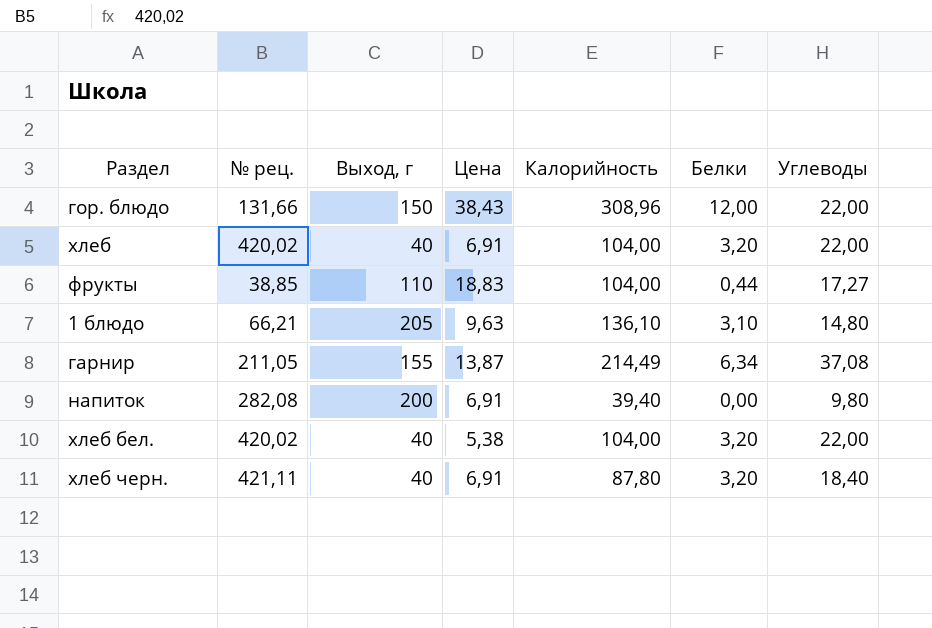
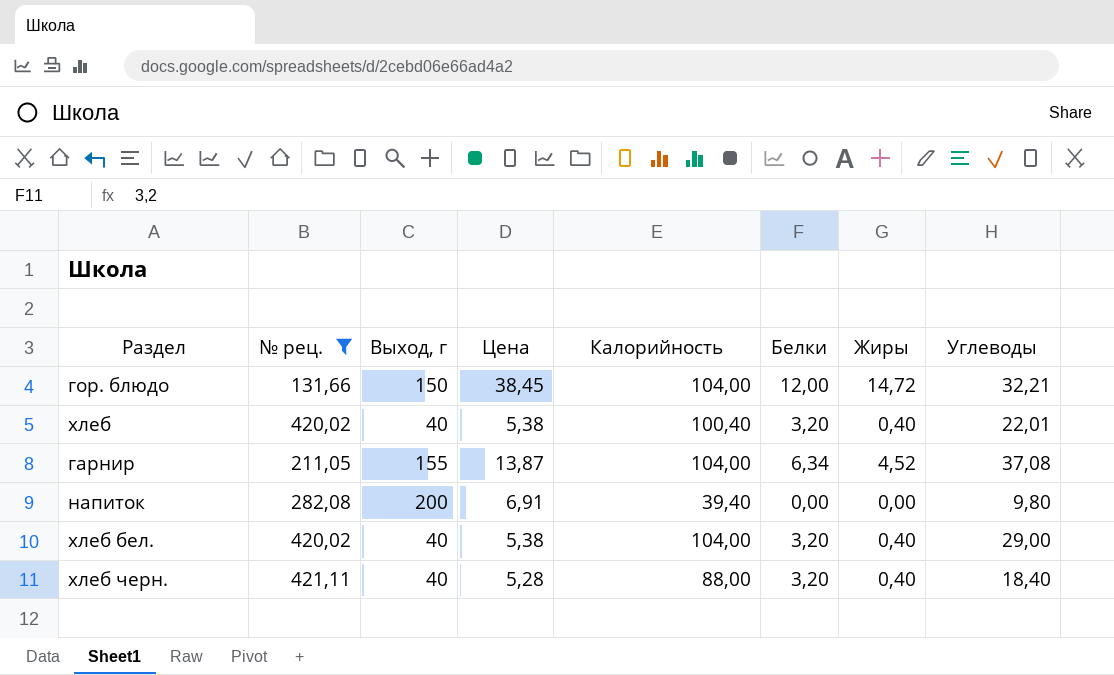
filter: none -> № рец. >= 131,66
column Жиры | position: none -> 7
гор. блюдо | Цена: 38,43 -> 38,45
гор. блюдо | Калорийность: 308,96 -> 104,00
гор. блюдо | Углеводы: 22,00 -> 32,21
хлеб | Цена: 6,91 -> 5,38
хлеб | Калорийность: 104,00 -> 100,40
хлеб | Углеводы: 22,00 -> 22,01
гарнир | Калорийность: 214,49 -> 104,00
хлеб бел. | Углеводы: 22,00 -> 29,00
хлеб черн. | Цена: 6,91 -> 5,28
хлеб черн. | Калорийность: 87,80 -> 88,00

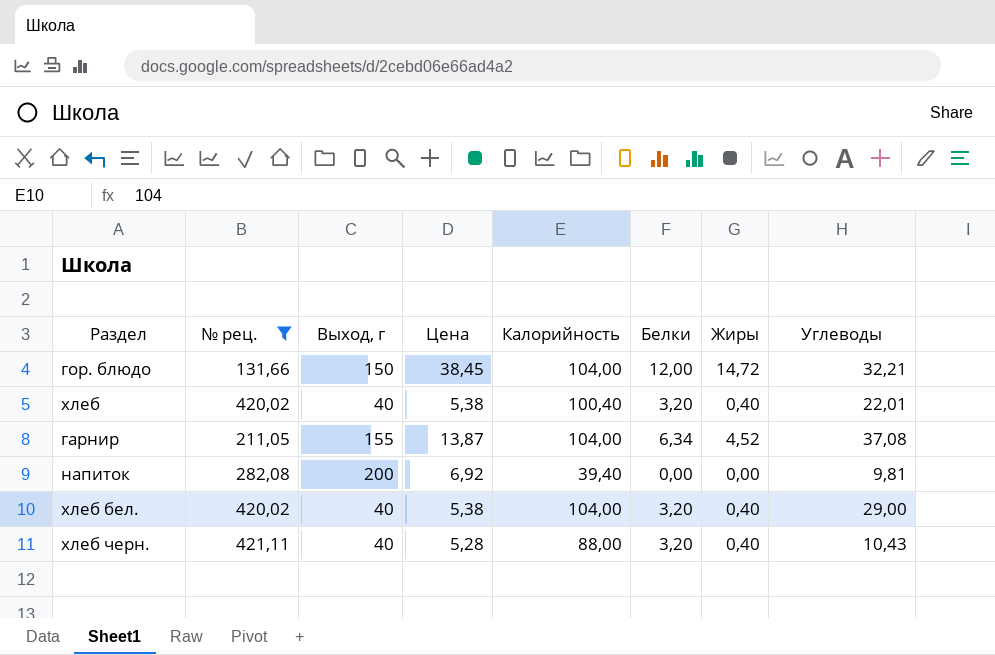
напиток | Цена: 6,91 -> 6,92
напиток | Углеводы: 9,80 -> 9,81
хлеб черн. | Углеводы: 18,40 -> 10,43

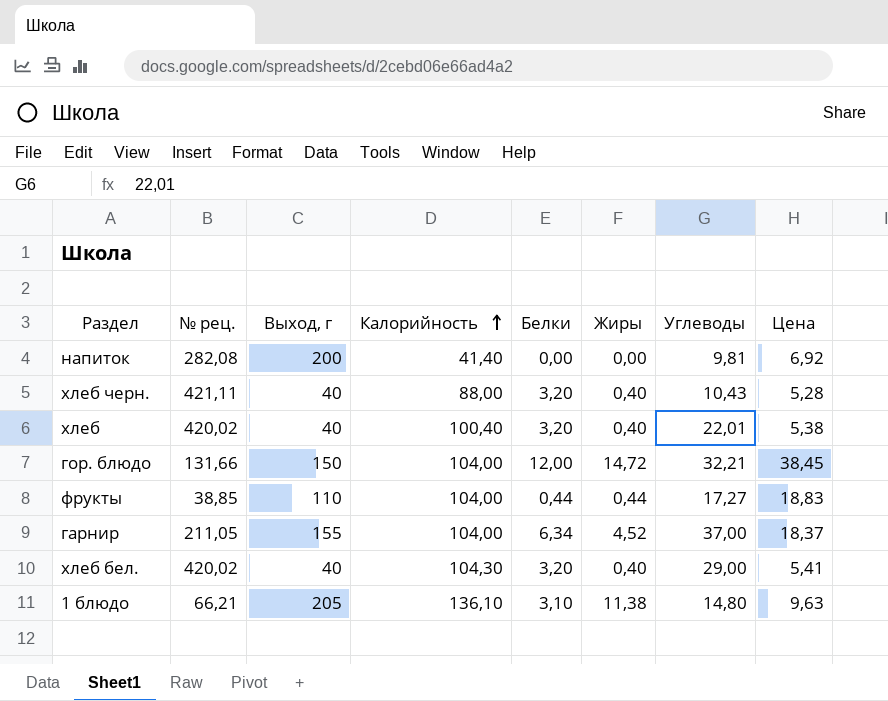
filter: № рец. >= 131,66 -> none
row order: none -> Калорийность ascending
column Цена | position: 4 -> 8
напиток | Калорийность: 39,40 -> 41,40
гарнир | Углеводы: 37,08 -> 37,00
гарнир | Цена: 13,87 -> 18,37
хлеб бел. | Калорийность: 104,00 -> 104,30
хлеб бел. | Цена: 5,38 -> 5,41

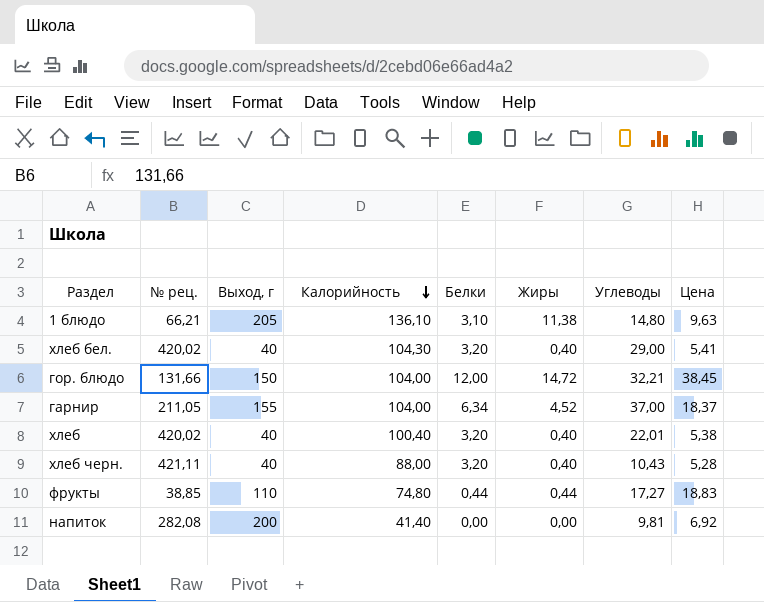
row order: Калорийность ascending -> Калорийность descending
фрукты | Калорийность: 104,00 -> 74,80

